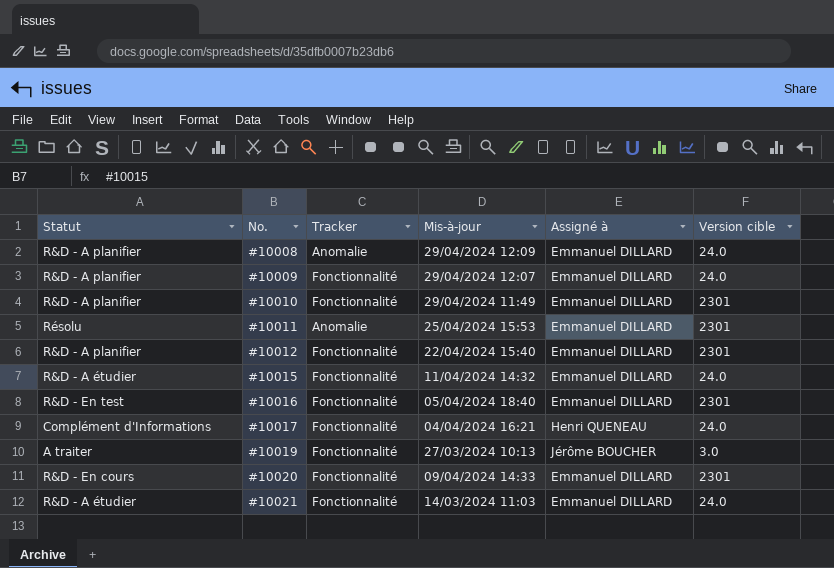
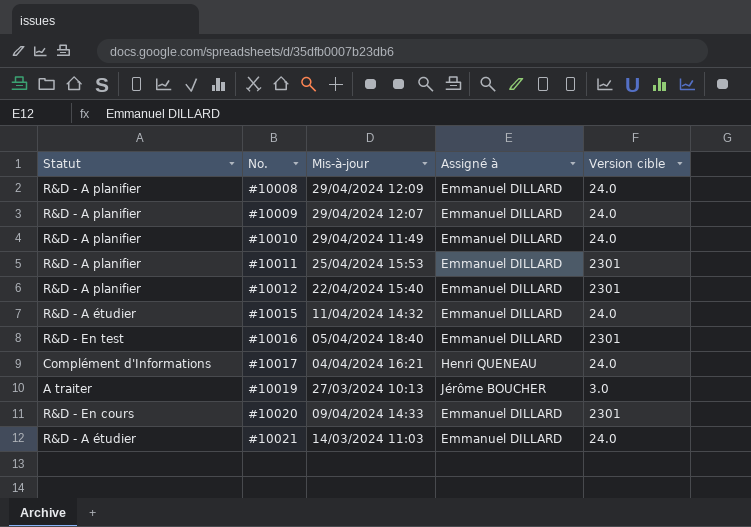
column Tracker | position: 3 -> none
#10010 | Version cible: 2301 -> 24.0
#10011 | Statut: Résolu -> R&D - A planifier

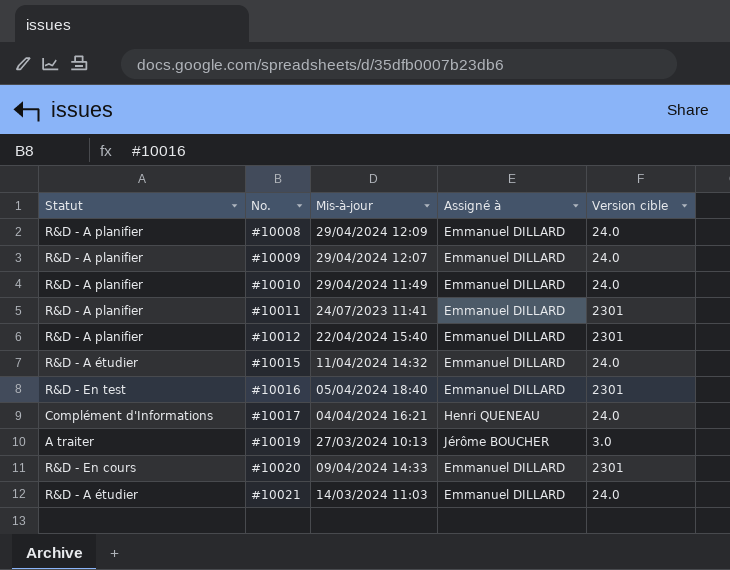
#10011 | Mis-à-jour: 25/04/2024 15:53 -> 24/07/2023 11:41

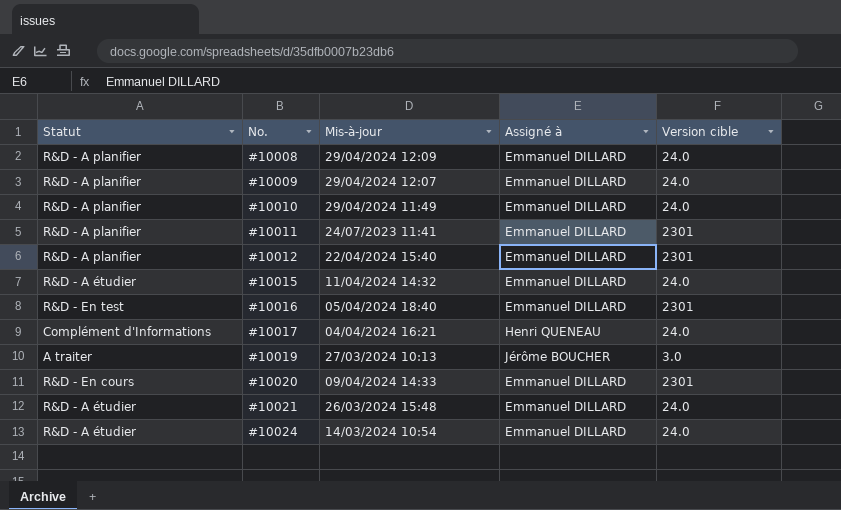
#10021 | Mis-à-jour: 14/03/2024 11:03 -> 26/03/2024 15:48
row #10024: none -> R&D - A étudier | 14/03/2024 10:54 | Emmanuel DILLARD | 24.0

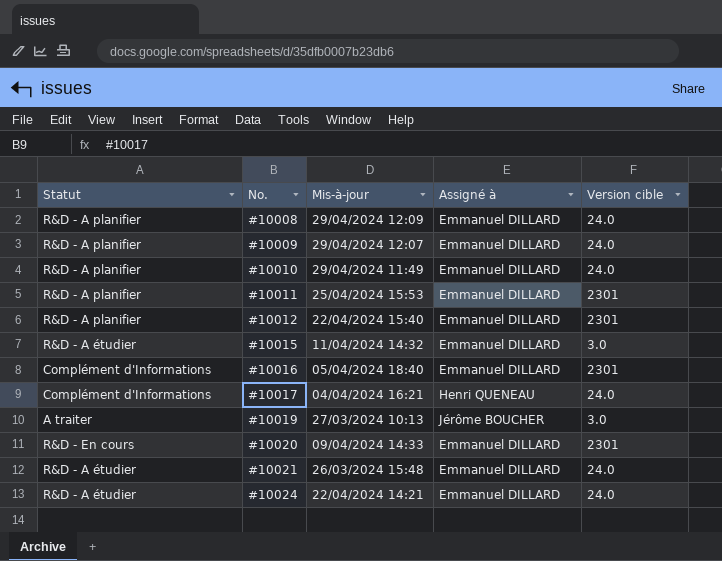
#10011 | Mis-à-jour: 24/07/2023 11:41 -> 25/04/2024 15:53
#10015 | Version cible: 24.0 -> 3.0
#10016 | Statut: R&D - En test -> Complément d'Informations
#10024 | Mis-à-jour: 14/03/2024 10:54 -> 22/04/2024 14:21

